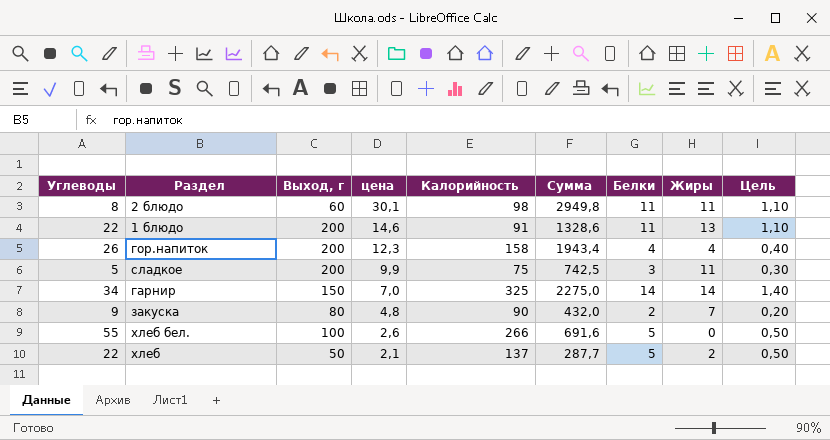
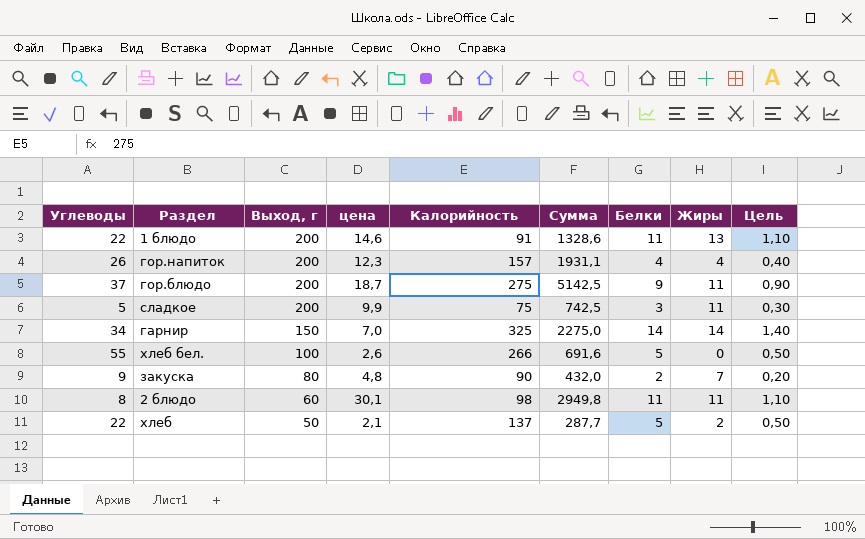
row order: цена descending -> Выход, г descending
гор.напиток | Калорийность: 158 -> 157
гор.напиток | Сумма: 1943,4 -> 1931,1
row гор.блюдо: none -> 37 | 200 | 18,7 | 275 | 5142,5 | 9 | 11 | 0,90

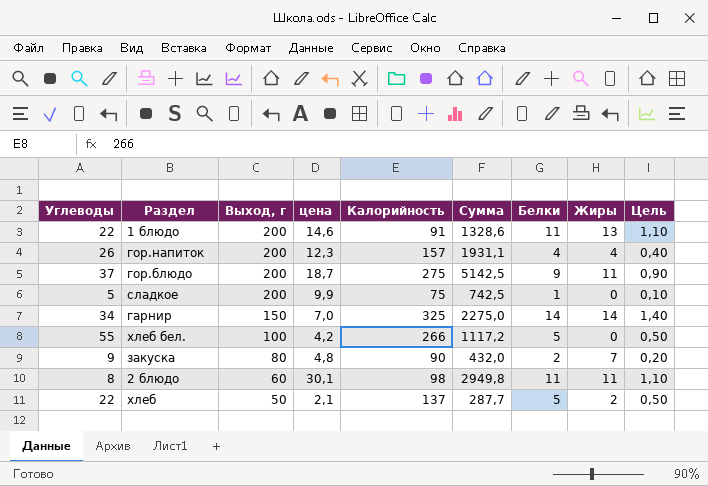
сладкое | Белки: 3 -> 1
сладкое | Жиры: 11 -> 0
сладкое | Цель: 0,30 -> 0,10
хлеб бел. | цена: 2,6 -> 4,2
хлеб бел. | Сумма: 691,6 -> 1117,2

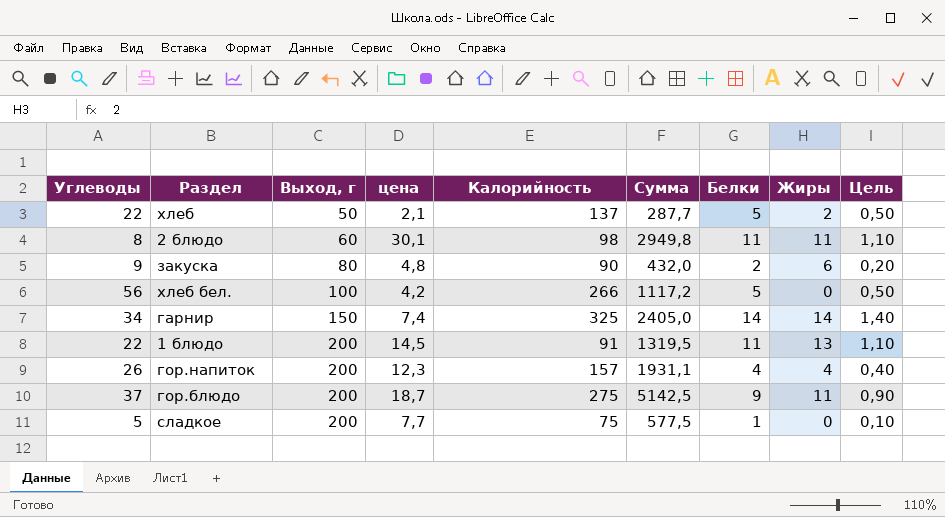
row order: Выход, г descending -> Выход, г ascending
закуска | Жиры: 7 -> 6
хлеб бел. | Углеводы: 55 -> 56
гарнир | цена: 7,0 -> 7,4
гарнир | Сумма: 2275,0 -> 2405,0
1 блюдо | цена: 14,6 -> 14,5
1 блюдо | Сумма: 1328,6 -> 1319,5
сладкое | цена: 9,9 -> 7,7
сладкое | Сумма: 742,5 -> 577,5

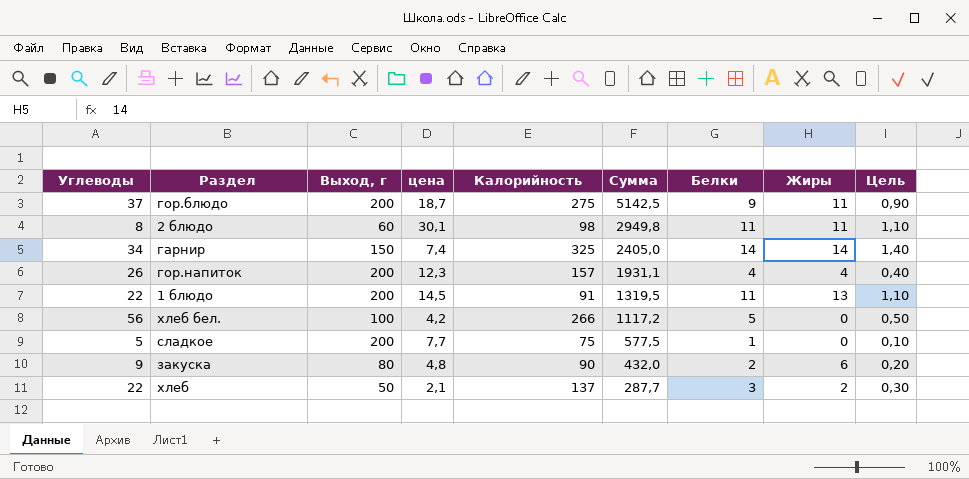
row order: Выход, г ascending -> Сумма descending
хлеб | Белки: 5 -> 3
хлеб | Цель: 0,50 -> 0,30

